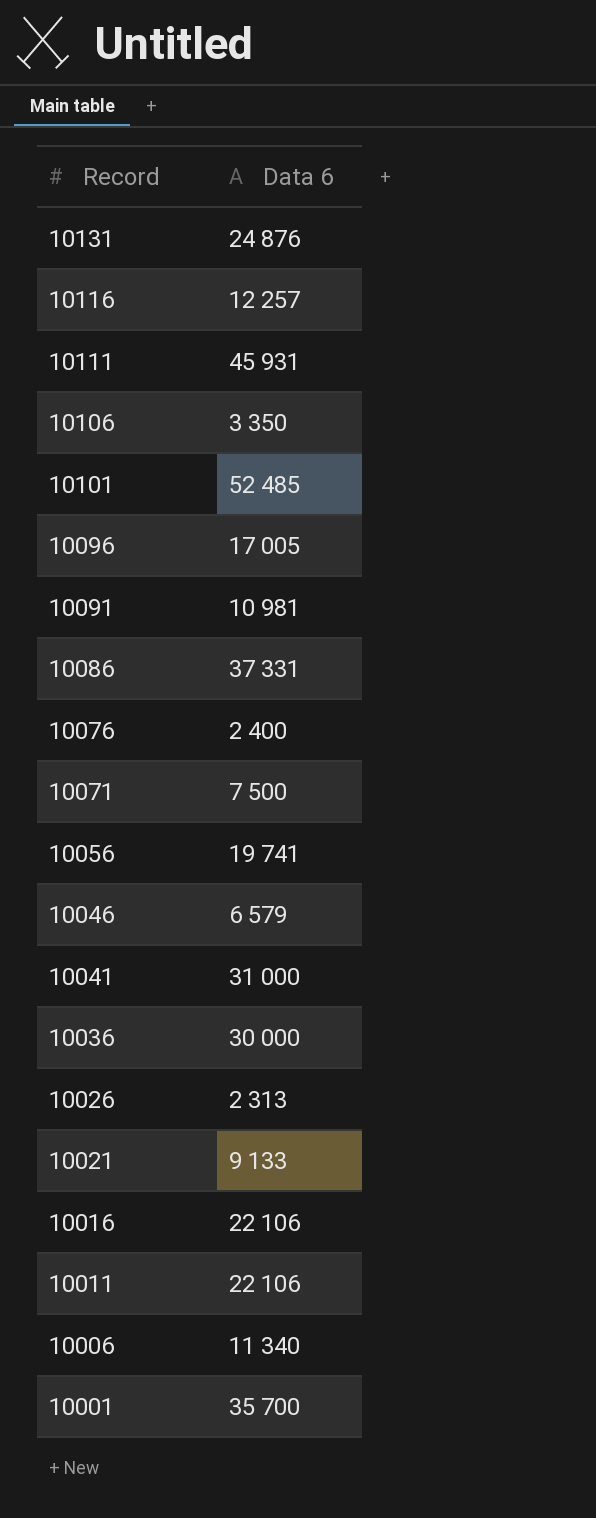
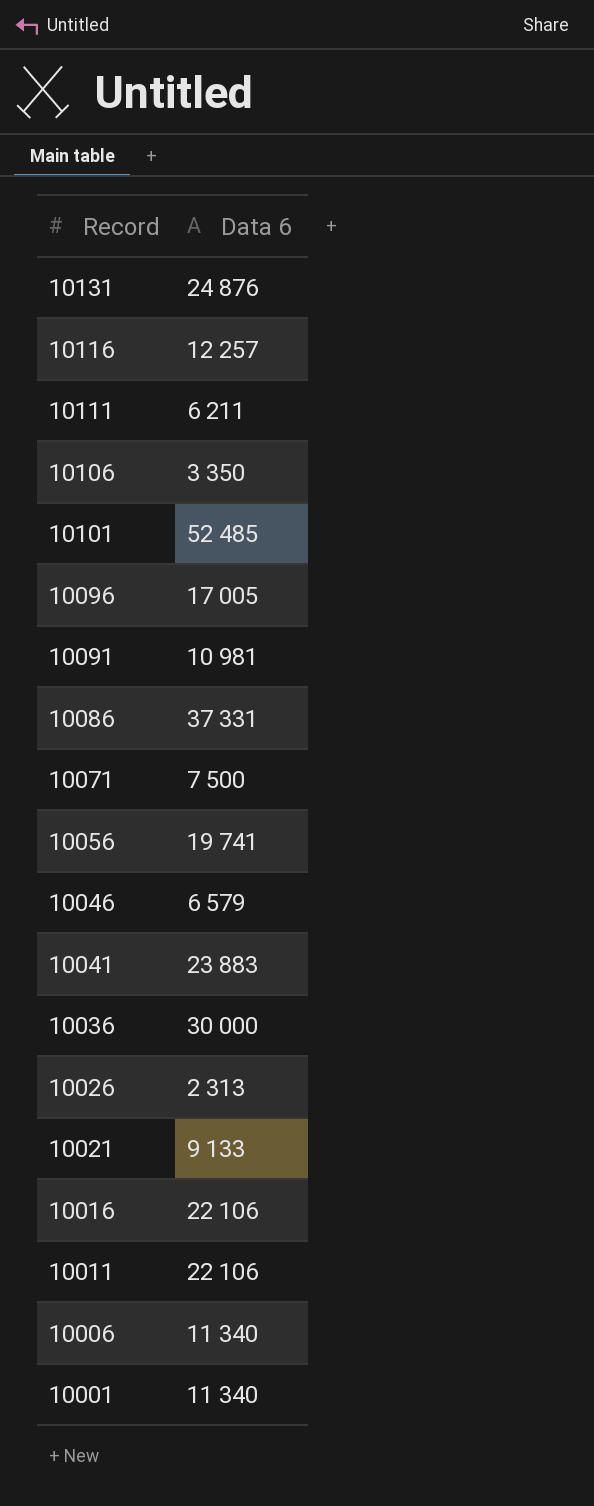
row 10076: 2 400 -> none
10111 | Data 6: 45 931 -> 6 211
10041 | Data 6: 31 000 -> 23 883
10001 | Data 6: 35 700 -> 11 340

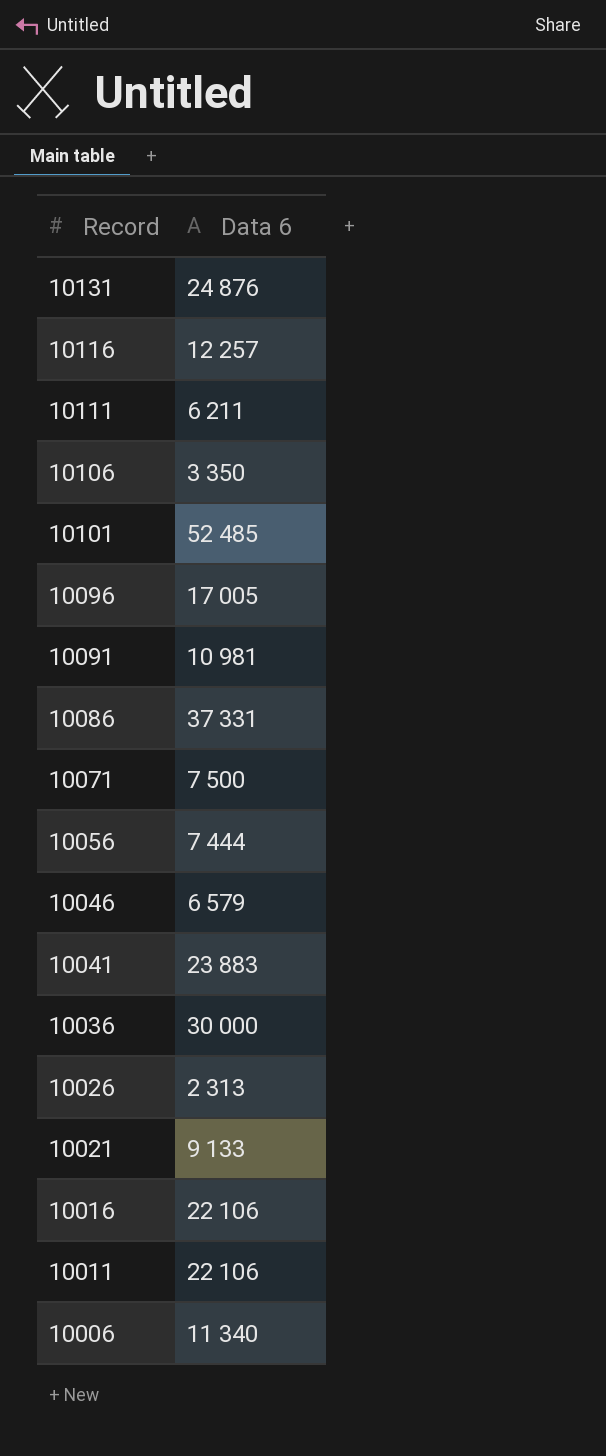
row 10001: 11 340 -> none
10056 | Data 6: 19 741 -> 7 444

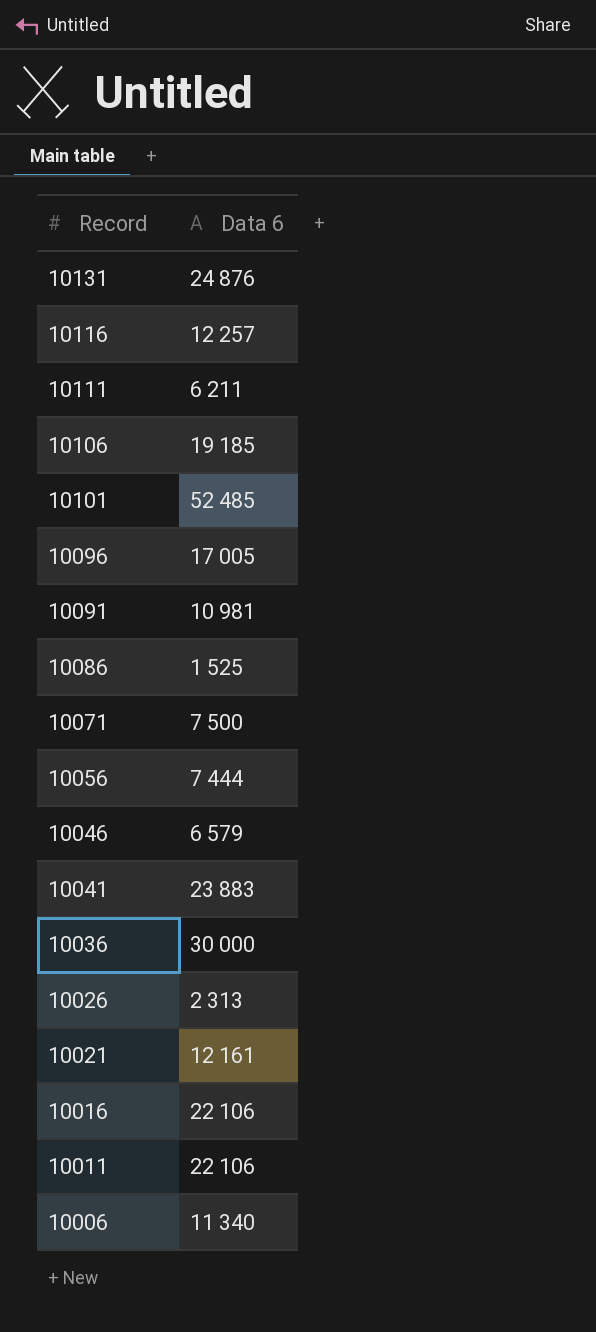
10106 | Data 6: 3 350 -> 19 185
10086 | Data 6: 37 331 -> 1 525
10021 | Data 6: 9 133 -> 12 161

